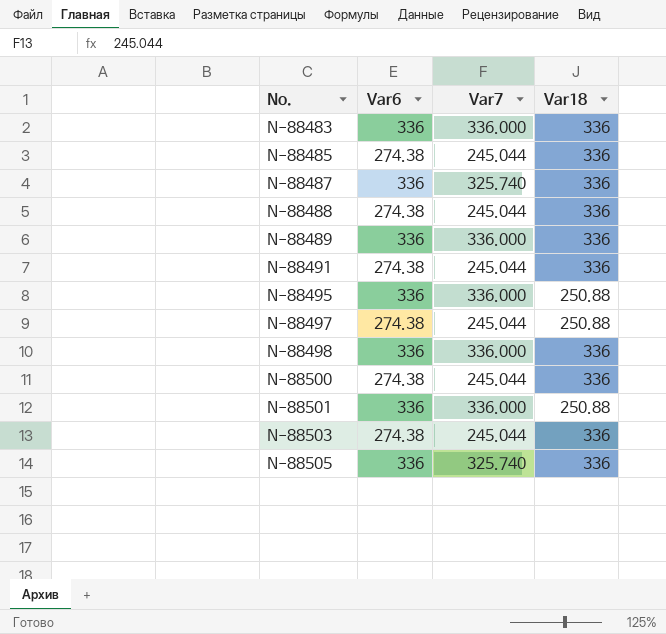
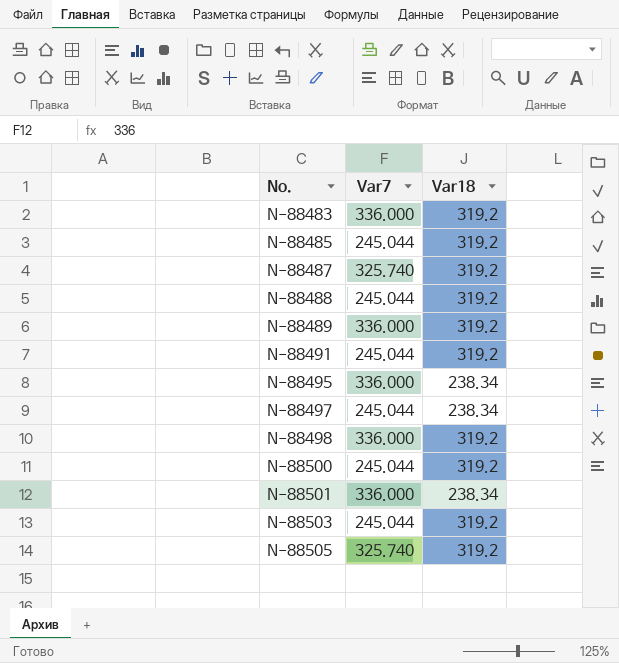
column Var6 | position: 2 -> none
N-88483 | Var18: 336 -> 319.2
N-88485 | Var18: 336 -> 319.2
N-88487 | Var18: 336 -> 319.2
N-88488 | Var18: 336 -> 319.2
N-88489 | Var18: 336 -> 319.2
N-88491 | Var18: 336 -> 319.2
N-88495 | Var18: 250.88 -> 238.34
N-88497 | Var18: 250.88 -> 238.34
N-88498 | Var18: 336 -> 319.2
N-88500 | Var18: 336 -> 319.2
N-88501 | Var18: 250.88 -> 238.34
N-88503 | Var18: 336 -> 319.2
N-88505 | Var18: 336 -> 319.2

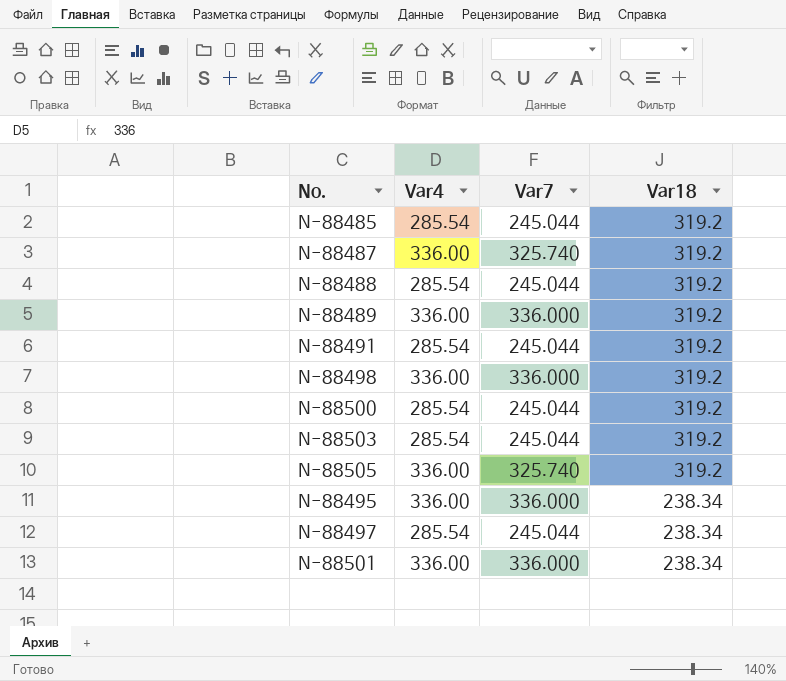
row order: No. ascending -> Var18 descending
column Var4 | position: none -> 2
row N-88483: 336.000 | 319.2 -> none

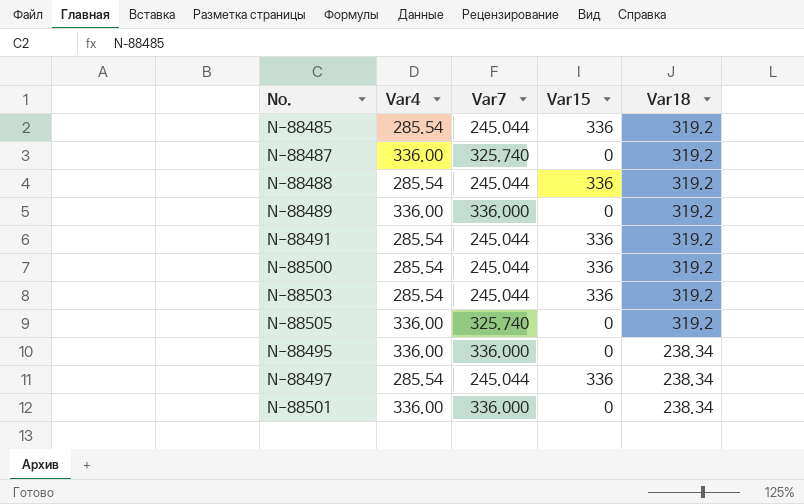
column Var15 | position: none -> 4
row N-88498: 336.00 | 336.000 | 319.2 -> none

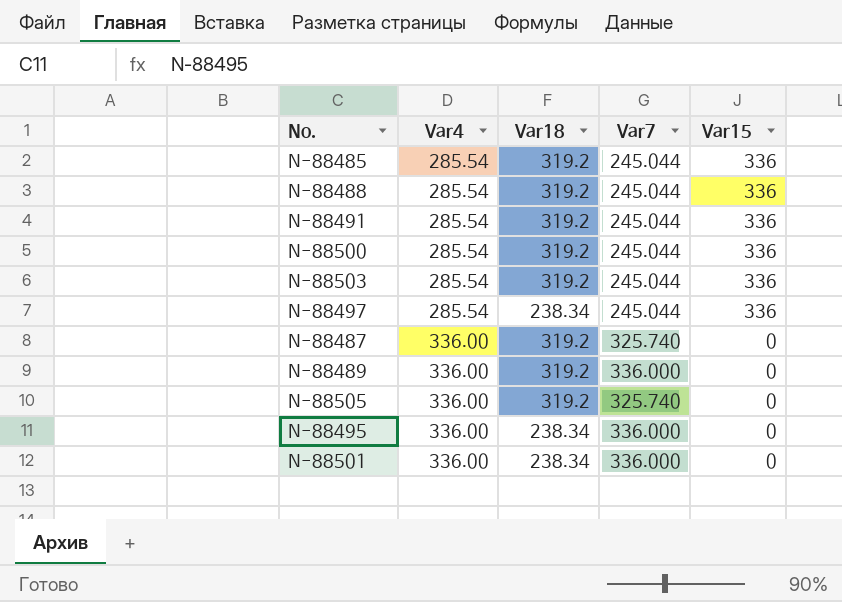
row order: Var18 descending -> Var4 ascending
column Var18 | position: 5 -> 3

